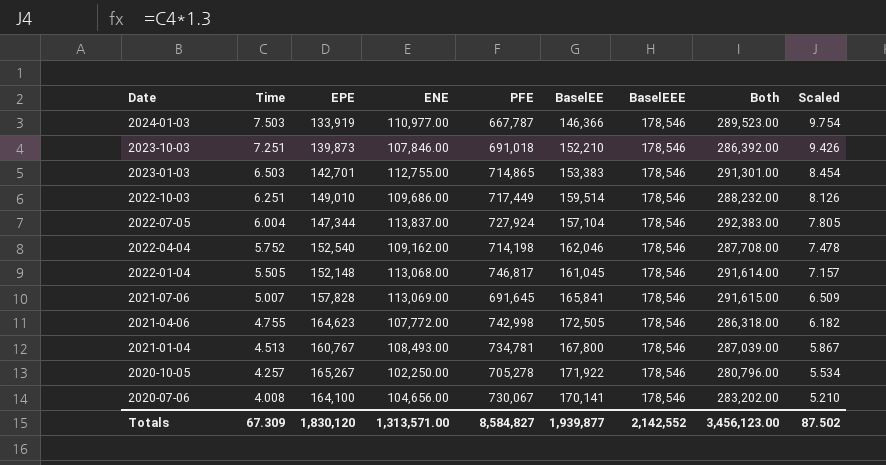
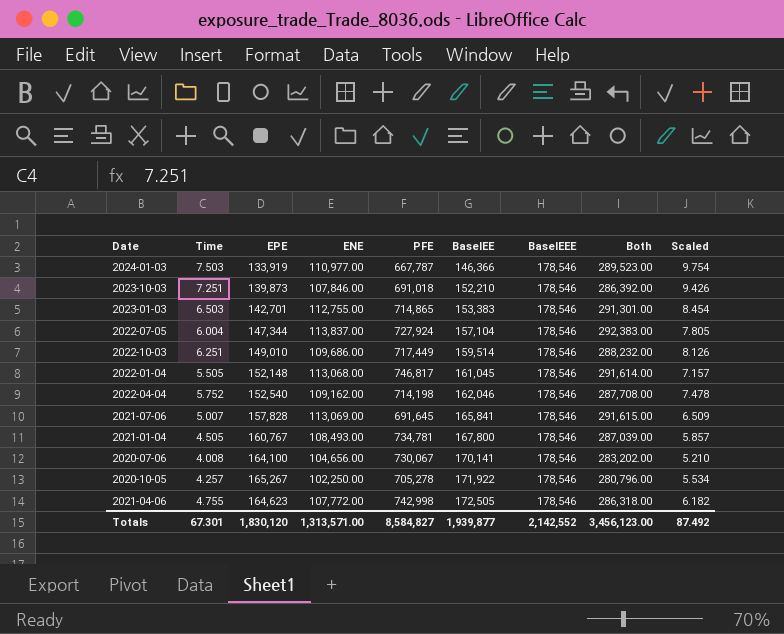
row order: Date descending -> BaselEE ascending
2021-01-04 | Time: 4.513 -> 4.505
2021-01-04 | Scaled: 5.867 -> 5.857
Totals | Time: 67.309 -> 67.301
Totals | Scaled: 87.502 -> 87.492

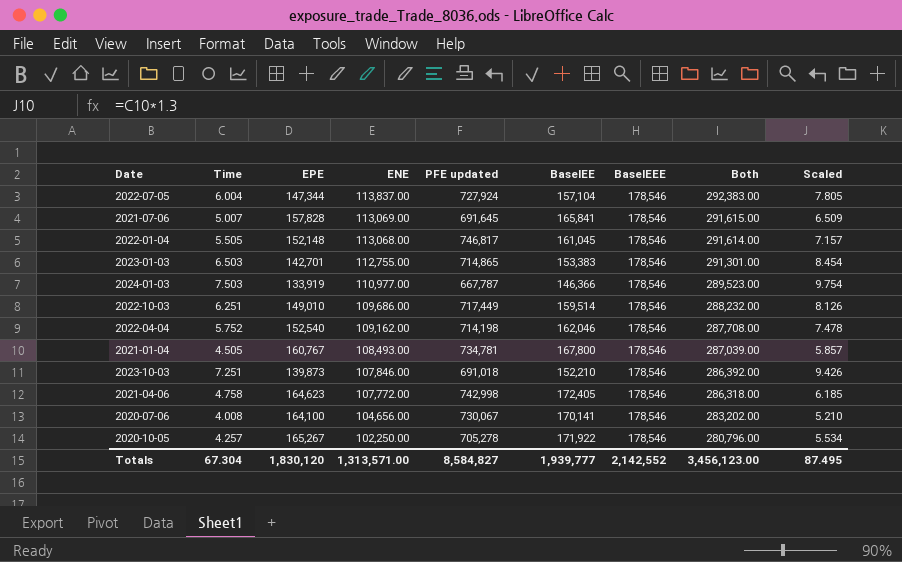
row order: BaselEE ascending -> ENE descending
column name: PFE -> PFE updated
2021-04-06 | Time: 4.755 -> 4.758
2021-04-06 | BaselEE: 172,505 -> 172,405
2021-04-06 | Scaled: 6.182 -> 6.185
Totals | Time: 67.301 -> 67.304
Totals | BaselEE: 1,939,877 -> 1,939,777
Totals | Scaled: 87.492 -> 87.495

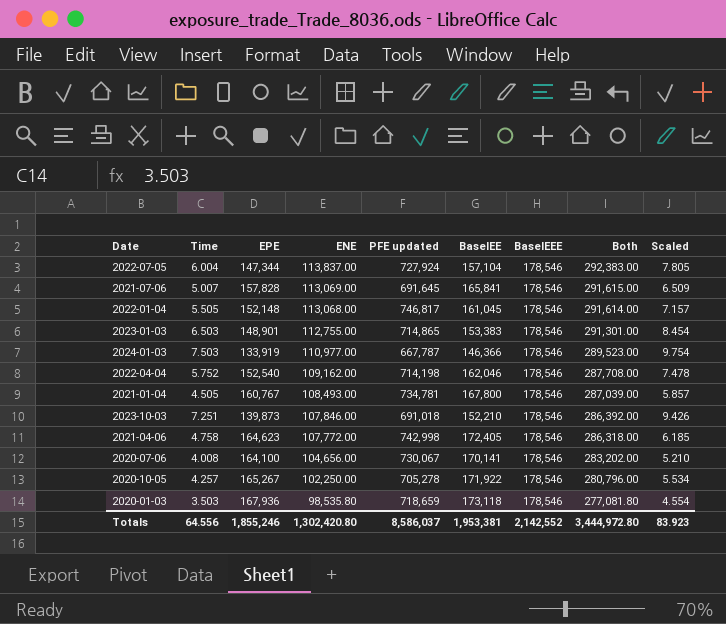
row 2022-10-03: 6.251 | 149,010 | 109,686.00 | 717,449 | 159,514 | 178,546 | 288,232.00 | 8.126 -> none
2023-01-03 | EPE: 142,701 -> 148,901
row 2020-01-03: none -> 3.503 | 167,936 | 98,535.80 | 718,659 | 173,118 | 178,546 | 277,081.80 | 4.554
Totals | Time: 67.304 -> 64.556
Totals | EPE: 1,830,120 -> 1,855,246
Totals | ENE: 1,313,571.00 -> 1,302,420.80
Totals | PFE updated: 8,584,827 -> 8,586,037
Totals | BaselEE: 1,939,777 -> 1,953,381
Totals | Both: 3,456,123.00 -> 3,444,972.80
Totals | Scaled: 87.495 -> 83.923

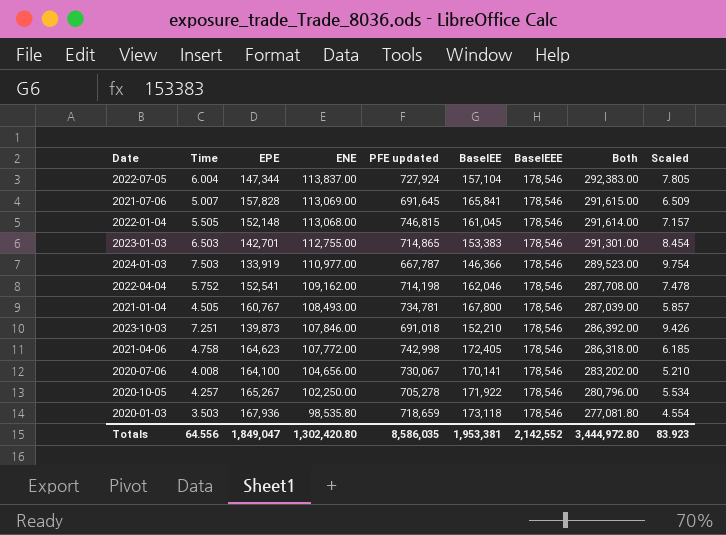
2022-01-04 | PFE updated: 746,817 -> 746,815
2023-01-03 | EPE: 148,901 -> 142,701
2022-04-04 | EPE: 152,540 -> 152,541
Totals | EPE: 1,855,246 -> 1,849,047
Totals | PFE updated: 8,586,037 -> 8,586,035

